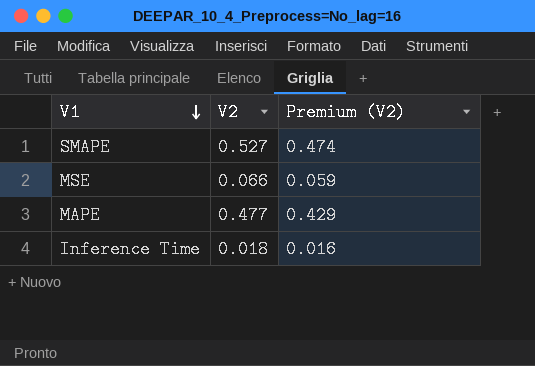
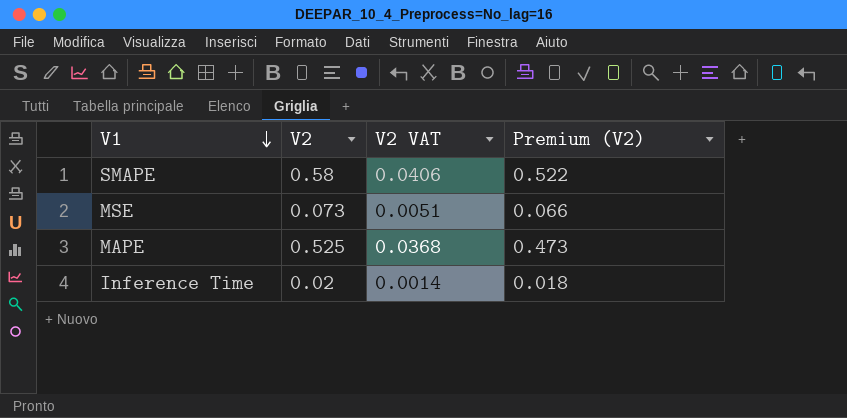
column V2 VAT | formula: none -> [V2] * 0.07
SMAPE | V2: 0.527 -> 0.58
SMAPE | Premium (V2): 0.474 -> 0.522
MSE | V2: 0.066 -> 0.073
MSE | Premium (V2): 0.059 -> 0.066
MAPE | V2: 0.477 -> 0.525
MAPE | Premium (V2): 0.429 -> 0.473
Inference Time | V2: 0.018 -> 0.02
Inference Time | Premium (V2): 0.016 -> 0.018

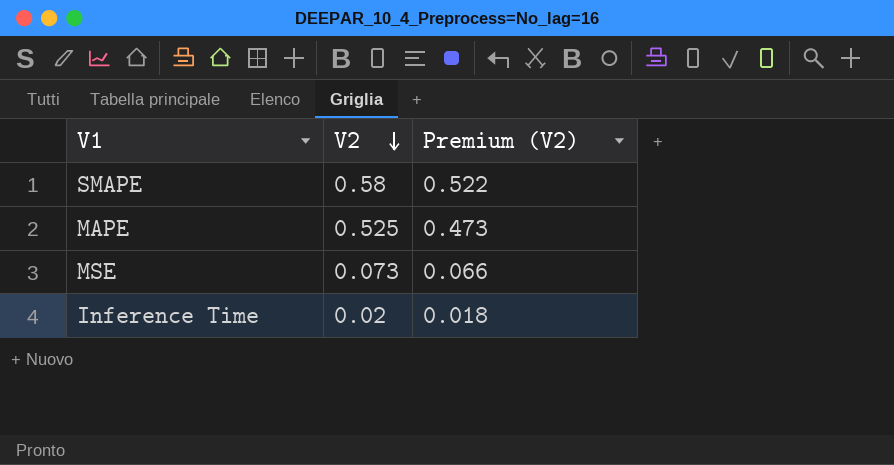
row order: V1 descending -> V2 descending
column V2 VAT | formula: [V2] * 0.07 -> none

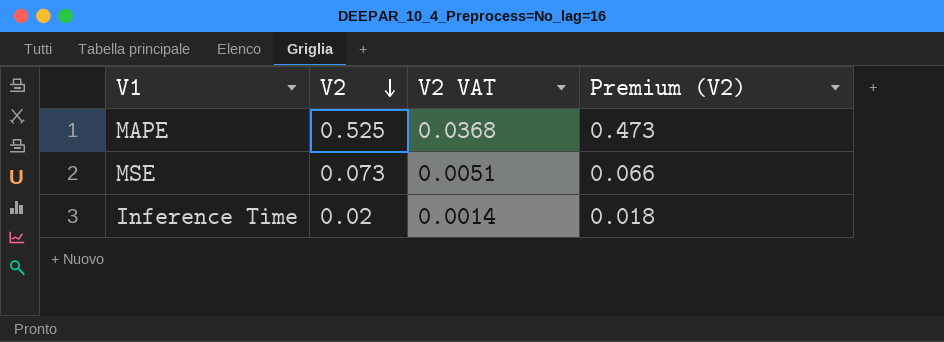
column V2 VAT | formula: none -> [V2] * 0.07
row SMAPE: 0.58 | 0.522 -> none

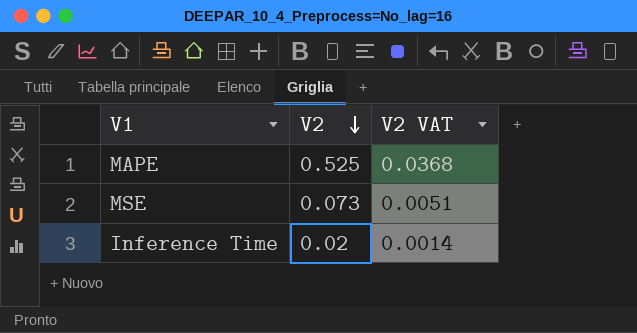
column Premium (V2) | formula: [V2] * 0.9 -> none

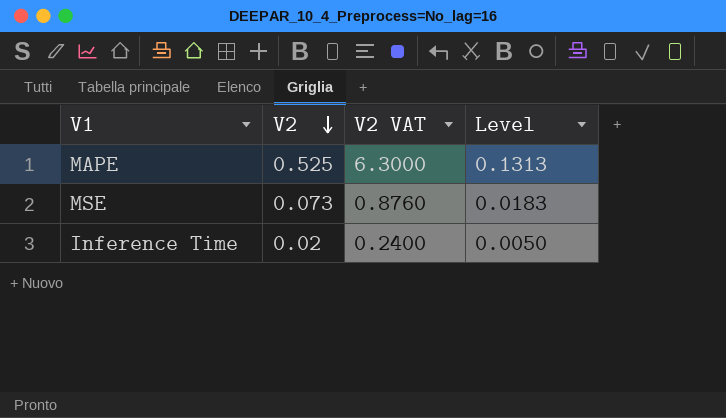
column V2 VAT | formula: [V2] * 0.07 -> [V2] * 12
column Level | formula: none -> [V2] * 0.25

